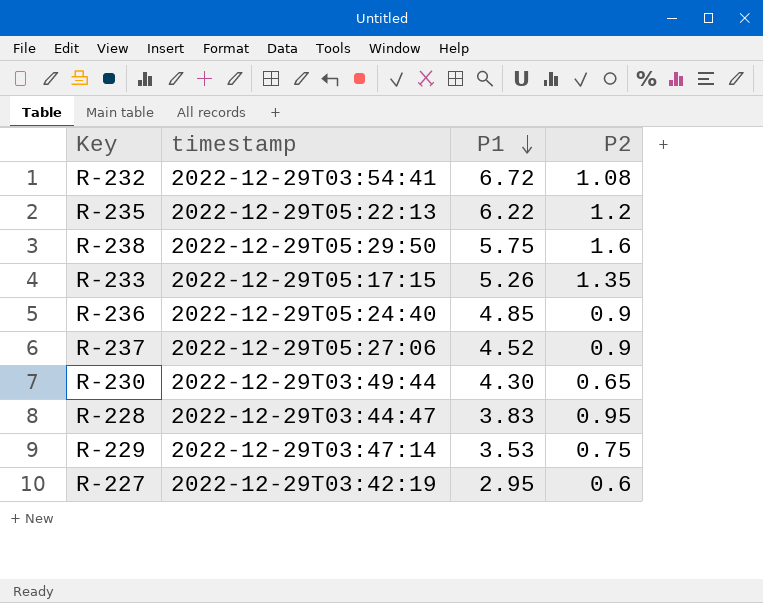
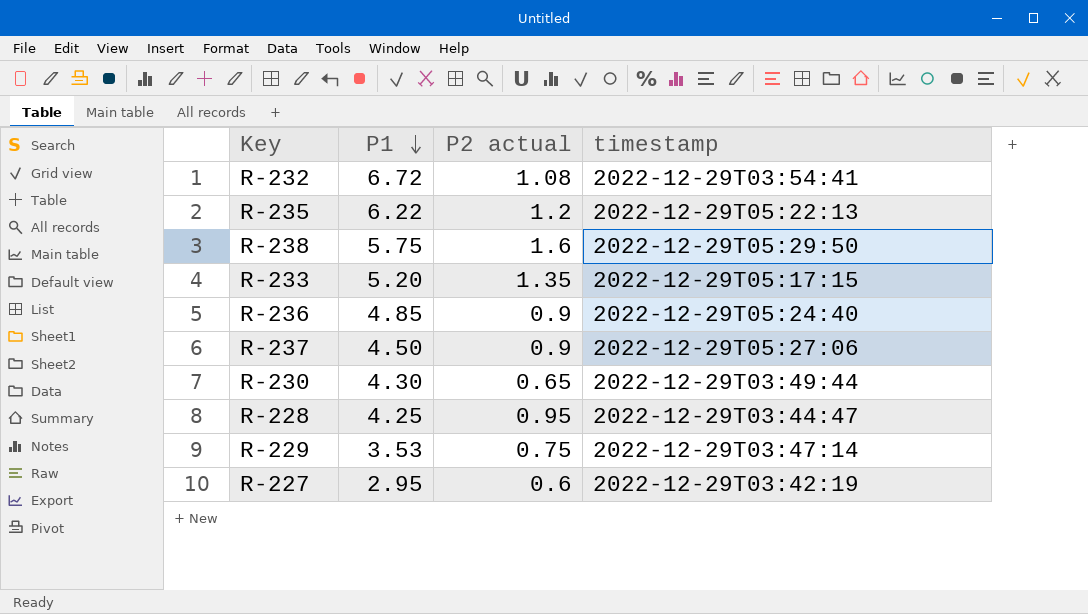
column name: P2 -> P2 actual
column timestamp | position: 2 -> 4
R-233 | P1: 5.26 -> 5.20
R-237 | P1: 4.52 -> 4.50
R-228 | P1: 3.83 -> 4.25

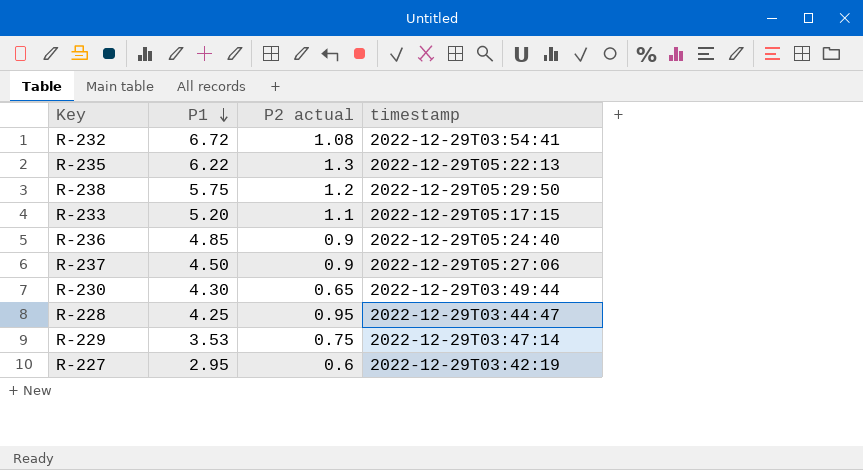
R-235 | P2 actual: 1.2 -> 1.3
R-238 | P2 actual: 1.6 -> 1.2
R-233 | P2 actual: 1.35 -> 1.1

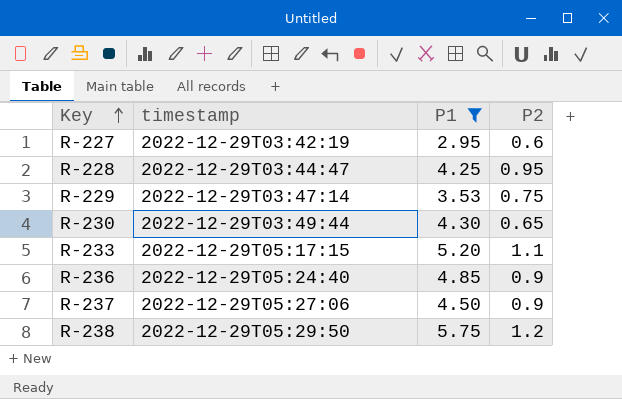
filter: none -> P1 <= 5.75
row order: P1 descending -> Key ascending
column timestamp | position: 4 -> 2
column name: P2 actual -> P2

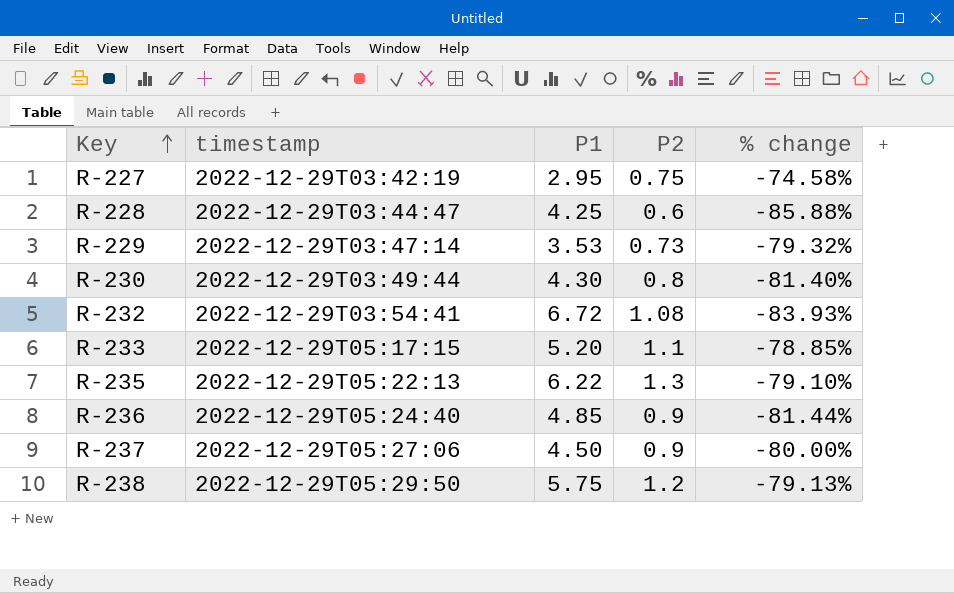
filter: P1 <= 5.75 -> none
column % change | formula: none -> ([P2] - [P1]) / [P1]
R-227 | P2: 0.6 -> 0.75
R-228 | P2: 0.95 -> 0.6
R-229 | P2: 0.75 -> 0.73
R-230 | P2: 0.65 -> 0.8

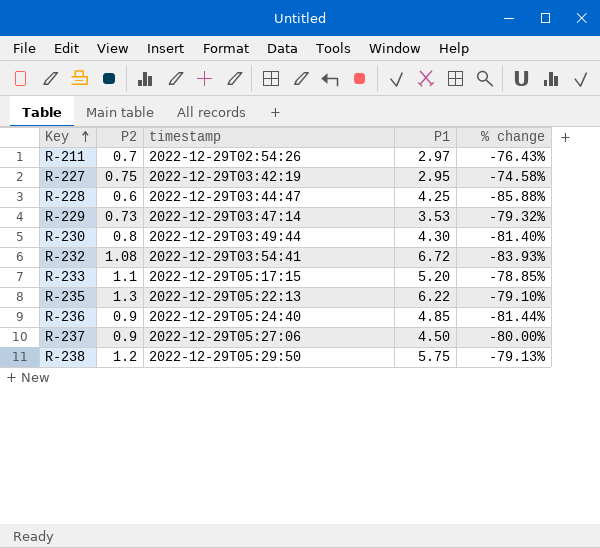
column P2 | position: 4 -> 2
row R-211: none -> 0.7 | 2022-12-29T02:54:26 | 2.97 | -76.43%

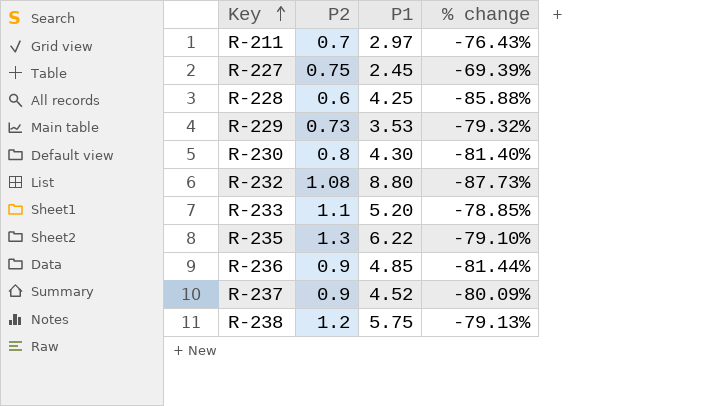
column timestamp | position: 3 -> none
R-227 | P1: 2.95 -> 2.45
R-227 | % change: -74.58% -> -69.39%
R-232 | P1: 6.72 -> 8.80
R-232 | % change: -83.93% -> -87.73%
R-237 | P1: 4.50 -> 4.52
R-237 | % change: -80.00% -> -80.09%

